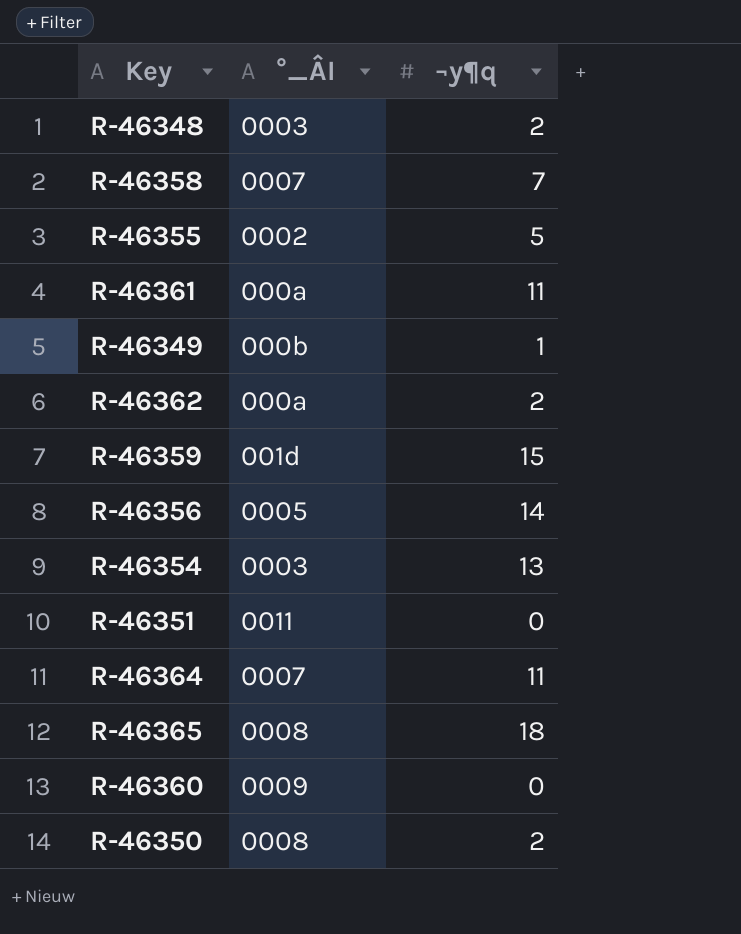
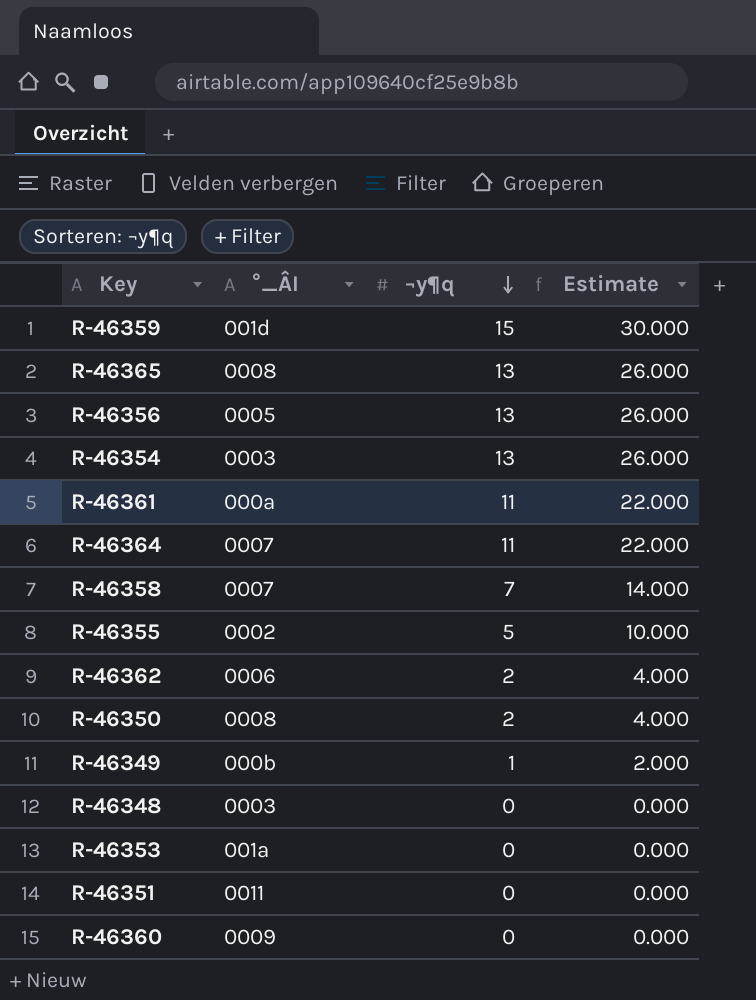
row order: none -> ¬y¶q descending
column Estimate | formula: none -> [¬y¶q] * 2
R-46365 | ¬y¶q: 18 -> 13
R-46356 | ¬y¶q: 14 -> 13
R-46362 | °_ÂI: 000a -> 0006
R-46348 | ¬y¶q: 2 -> 0
row R-46353: none -> 001a | 0 | 0.000

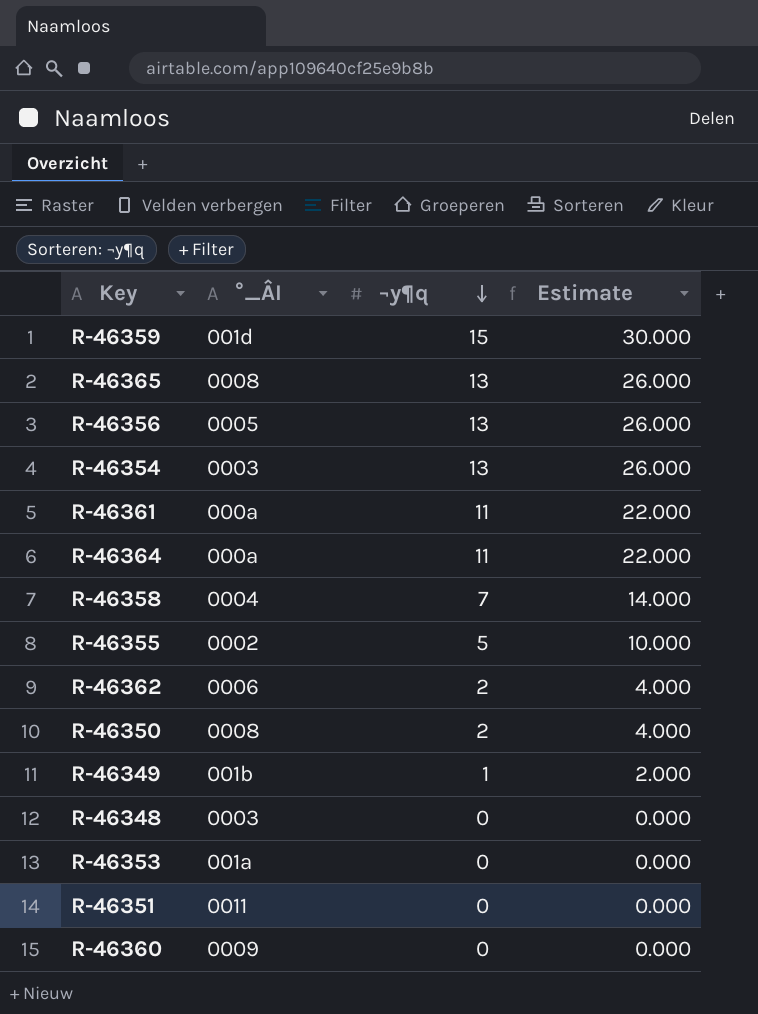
R-46364 | °_ÂI: 0007 -> 000a
R-46358 | °_ÂI: 0007 -> 0004
R-46349 | °_ÂI: 000b -> 001b

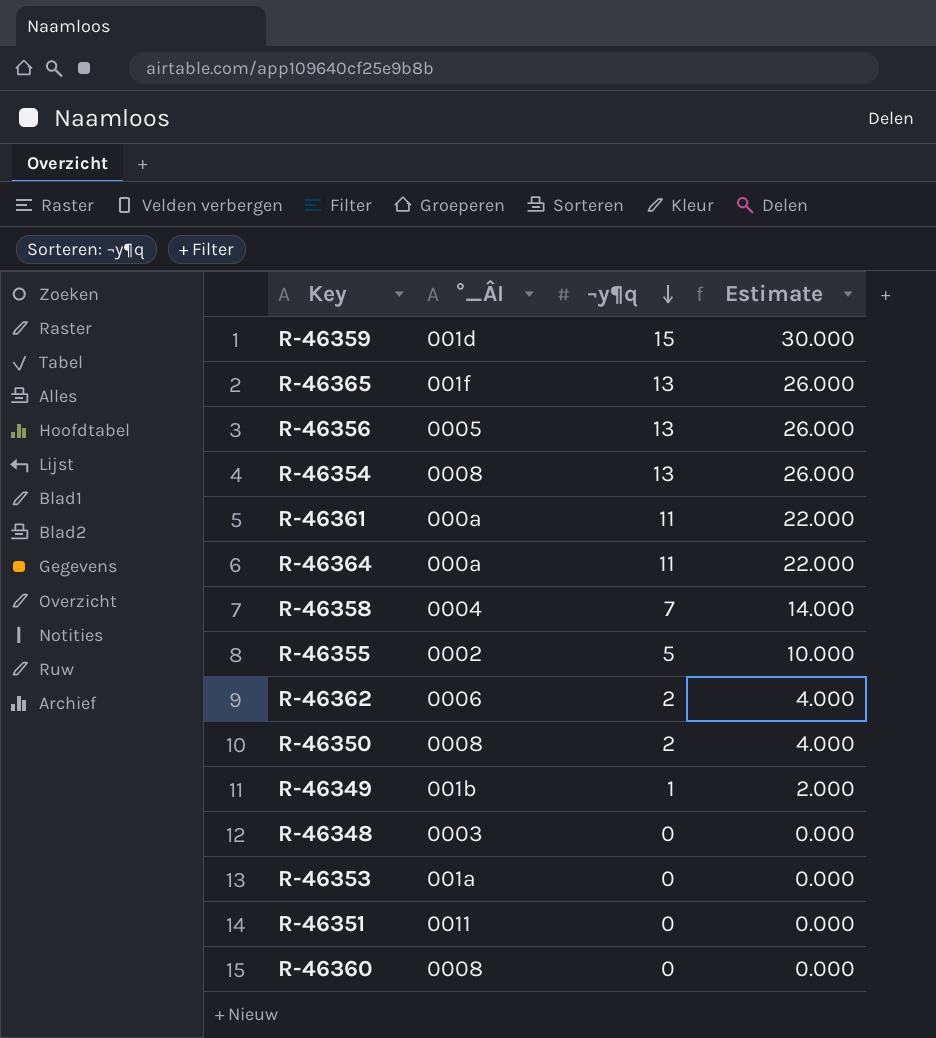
R-46365 | °_ÂI: 0008 -> 001f
R-46354 | °_ÂI: 0003 -> 0008
R-46360 | °_ÂI: 0009 -> 0008

